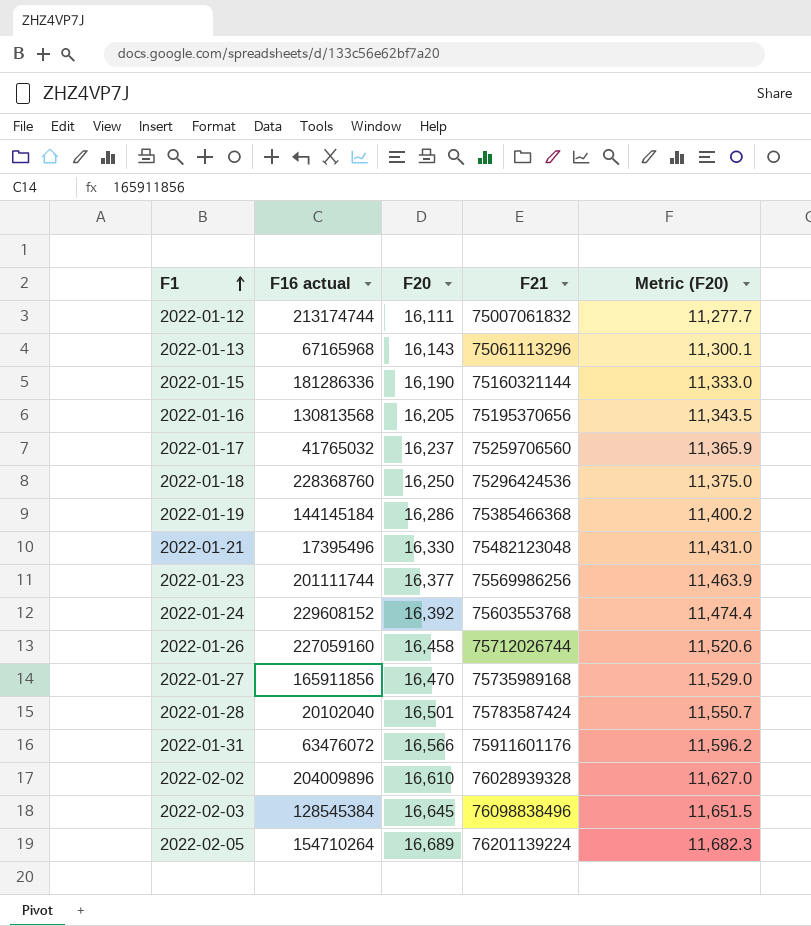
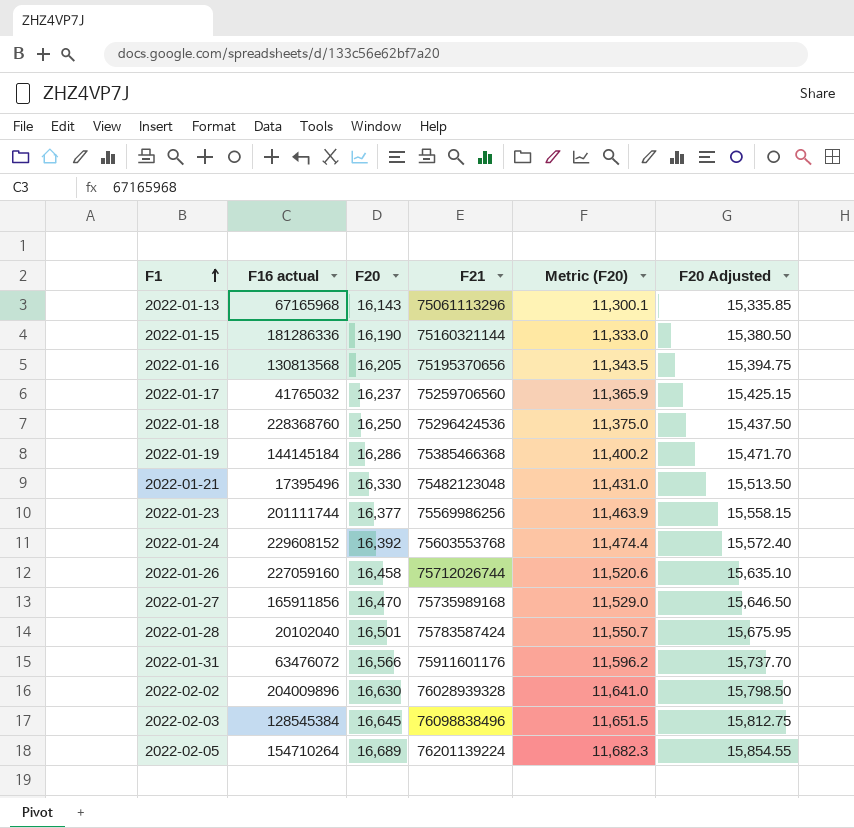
column F20 Adjusted | formula: none -> [F20] * 0.95
row 2022-01-12: 213174744 | 16,111 | 75007061832 | 11,277.7 -> none
2022-02-02 | F20: 16,610 -> 16,630
2022-02-02 | Metric (F20): 11,627.0 -> 11,641.0

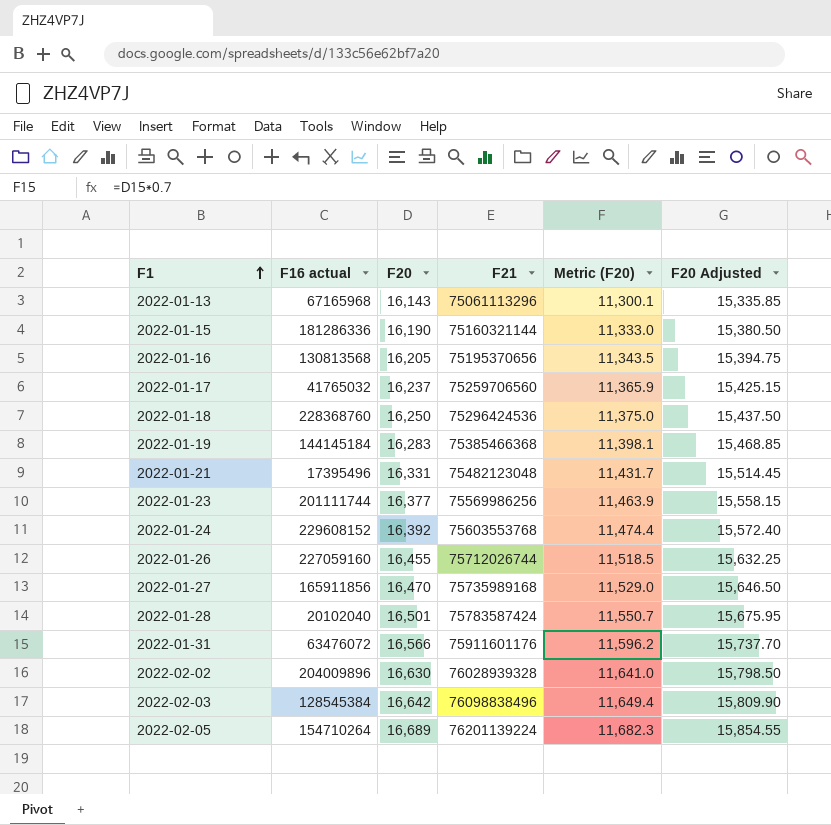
2022-01-19 | F20: 16,286 -> 16,283
2022-01-19 | Metric (F20): 11,400.2 -> 11,398.1
2022-01-19 | F20 Adjusted: 15,471.70 -> 15,468.85
2022-01-21 | F20: 16,330 -> 16,331
2022-01-21 | Metric (F20): 11,431.0 -> 11,431.7
2022-01-21 | F20 Adjusted: 15,513.50 -> 15,514.45
2022-01-26 | F20: 16,458 -> 16,455
2022-01-26 | Metric (F20): 11,520.6 -> 11,518.5
2022-01-26 | F20 Adjusted: 15,635.10 -> 15,632.25
2022-02-03 | F20: 16,645 -> 16,642
2022-02-03 | Metric (F20): 11,651.5 -> 11,649.4
2022-02-03 | F20 Adjusted: 15,812.75 -> 15,809.90

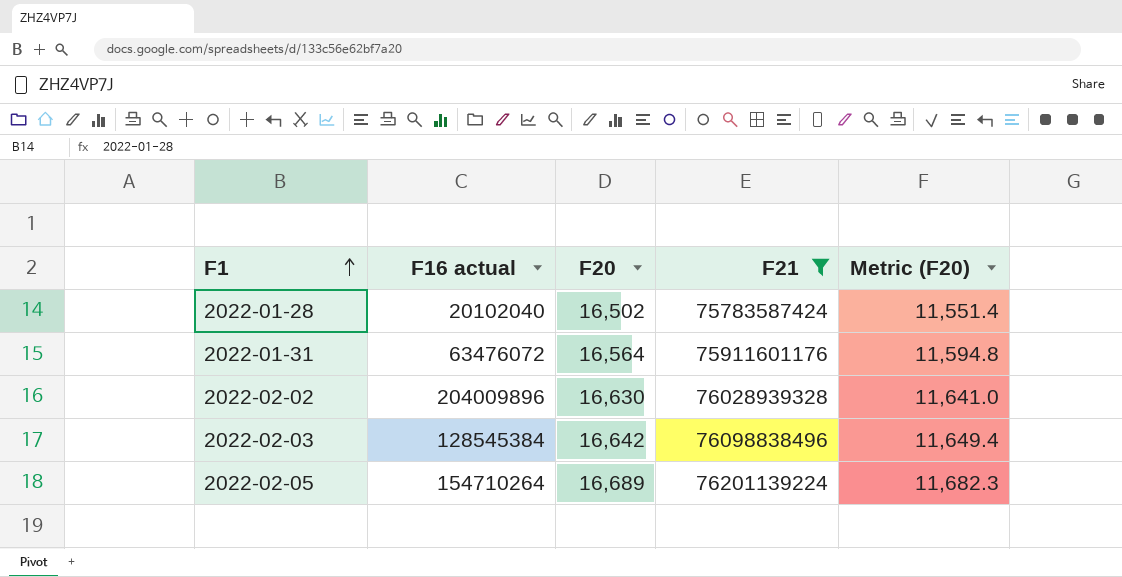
filter: none -> F21 >= 75783587424
column F20 Adjusted | formula: [F20] * 0.95 -> none
2022-01-28 | F20: 16,501 -> 16,502
2022-01-28 | Metric (F20): 11,550.7 -> 11,551.4
2022-01-31 | F20: 16,566 -> 16,564
2022-01-31 | Metric (F20): 11,596.2 -> 11,594.8

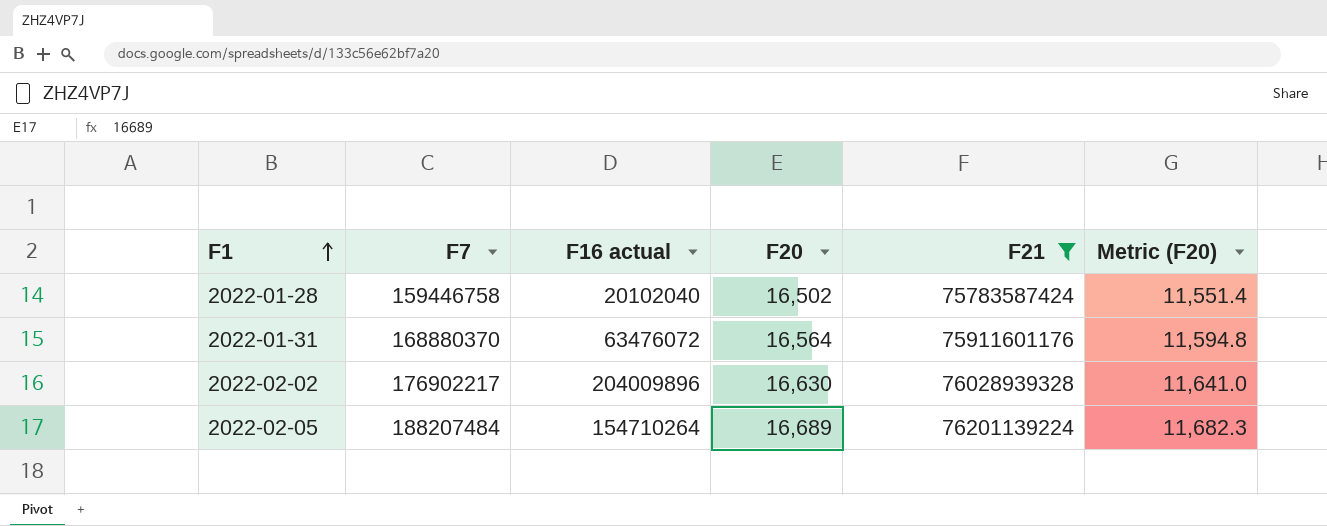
column F7 | position: none -> 2
row 2022-02-03: 128545384 | 16,642 | 76098838496 | 11,649.4 -> none

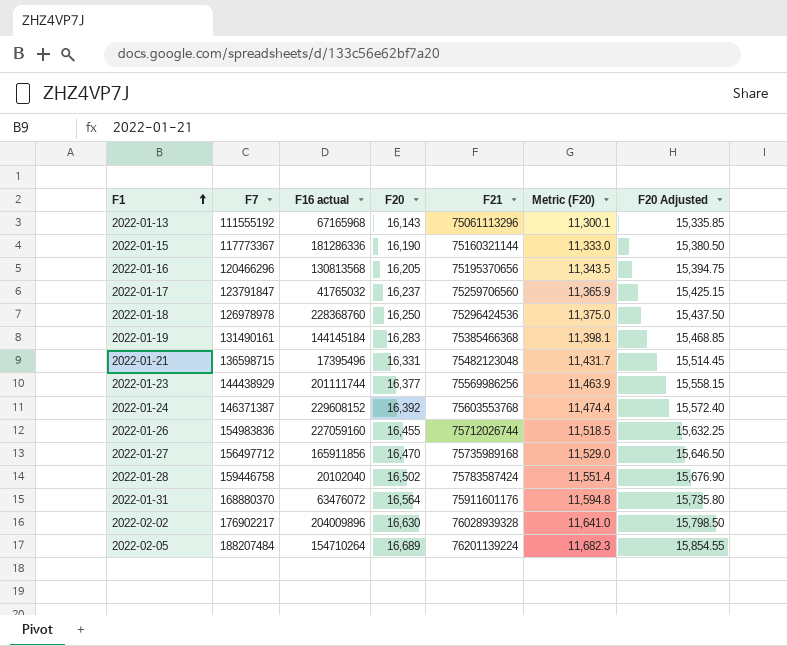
filter: F21 >= 75783587424 -> none
column F20 Adjusted | formula: none -> [F20] * 0.95

